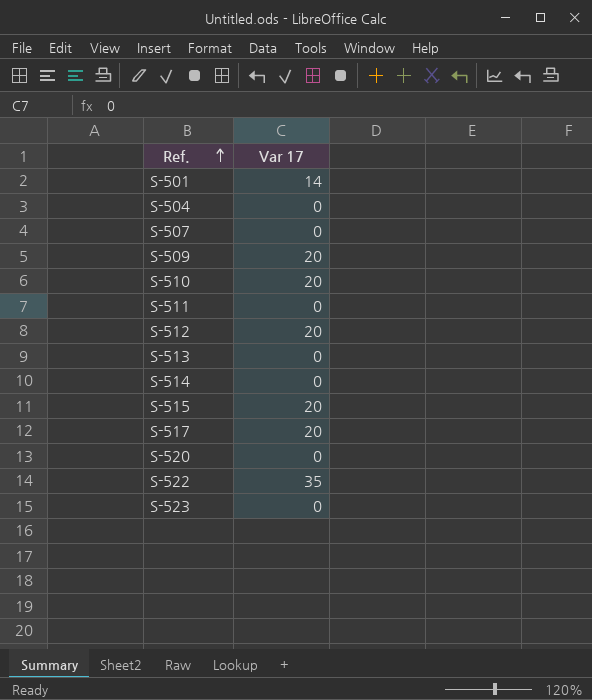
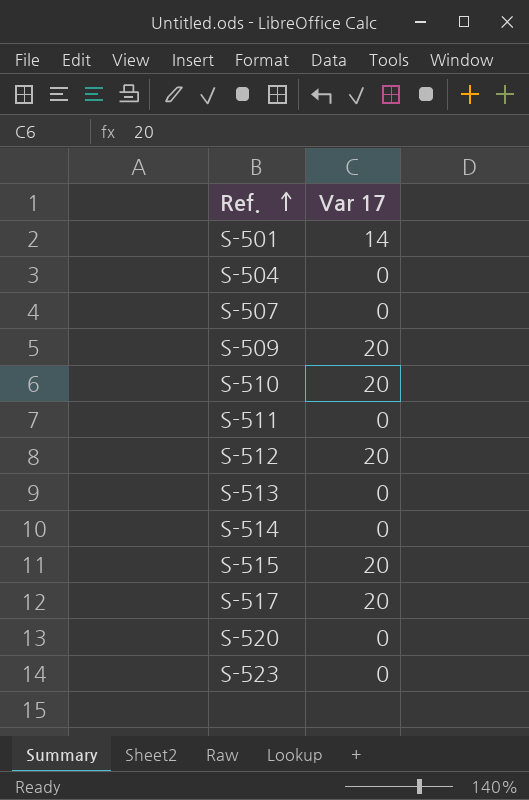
row S-522: 35 -> none

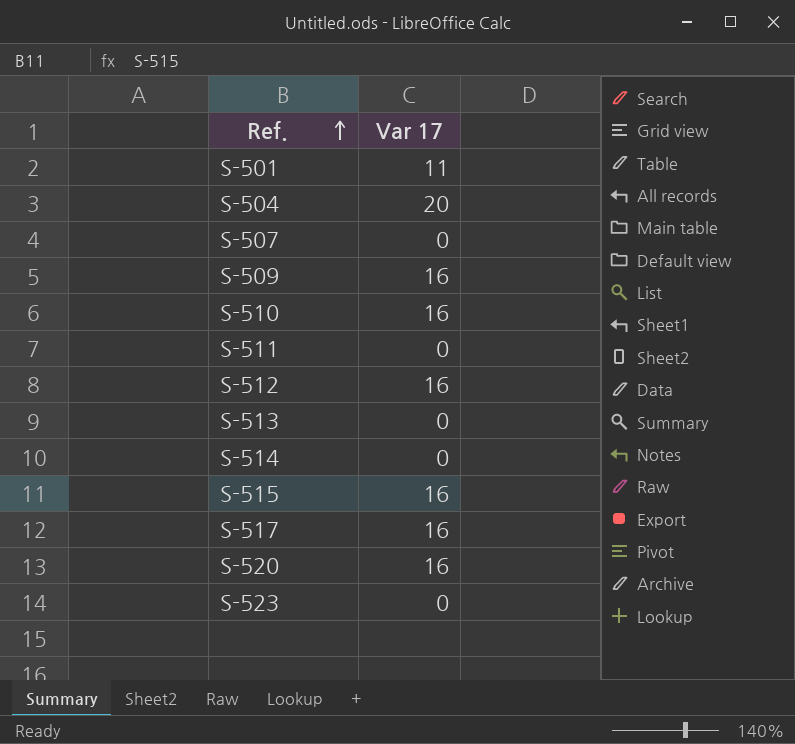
S-501 | Var 17: 14 -> 11
S-504 | Var 17: 0 -> 20
S-509 | Var 17: 20 -> 16
S-510 | Var 17: 20 -> 16
S-512 | Var 17: 20 -> 16
S-515 | Var 17: 20 -> 16
S-517 | Var 17: 20 -> 16
S-520 | Var 17: 0 -> 16

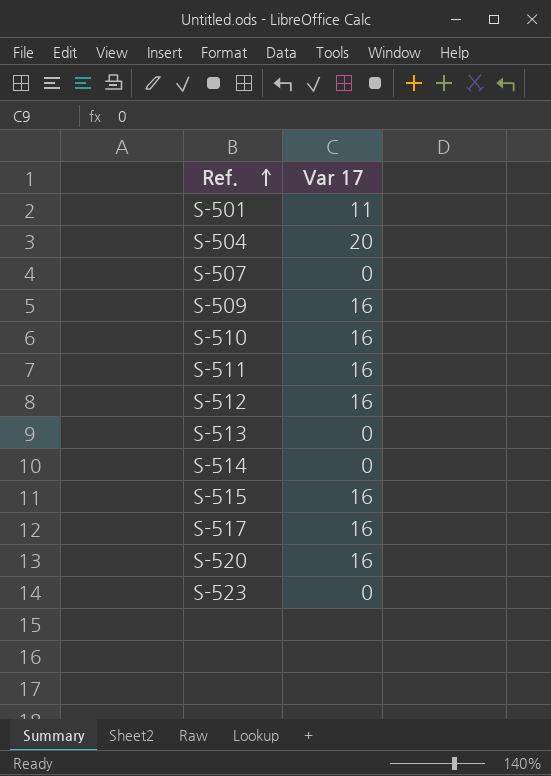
S-511 | Var 17: 0 -> 16

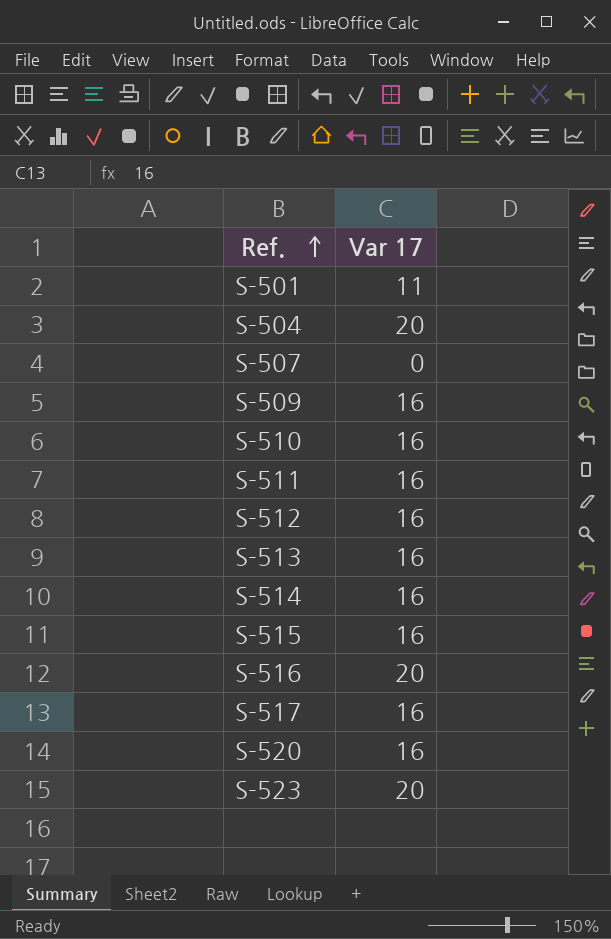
S-513 | Var 17: 0 -> 16
S-514 | Var 17: 0 -> 16
row S-516: none -> 20
S-523 | Var 17: 0 -> 20

